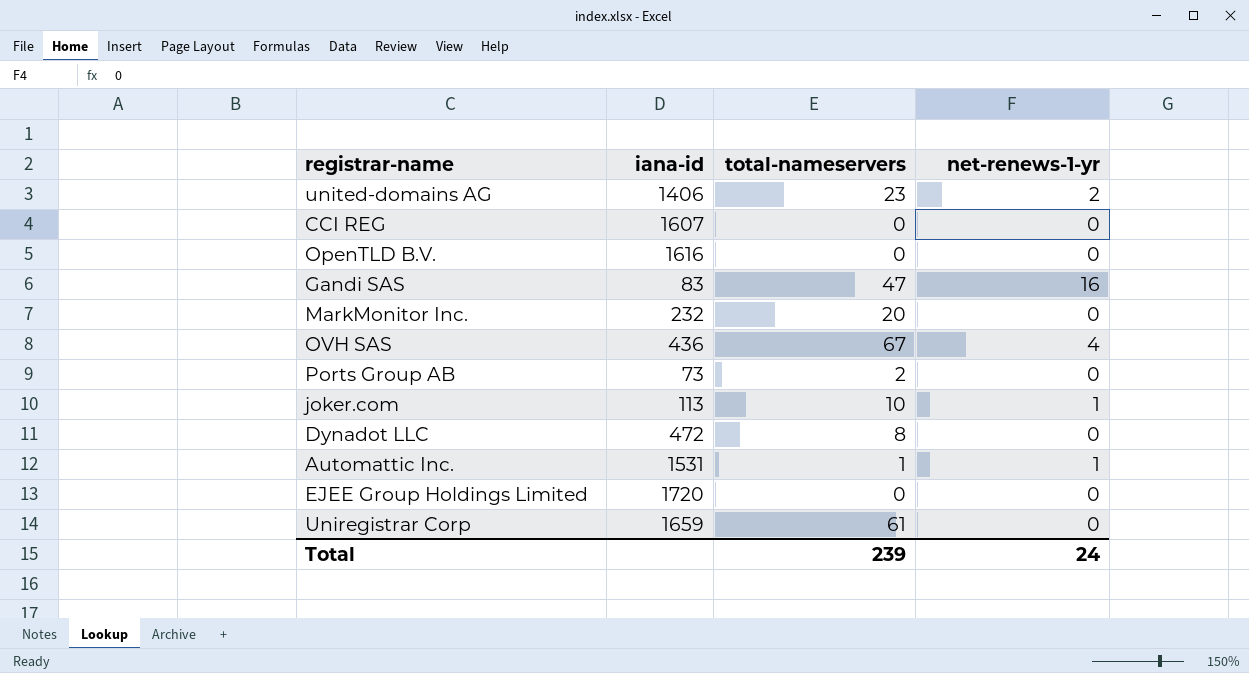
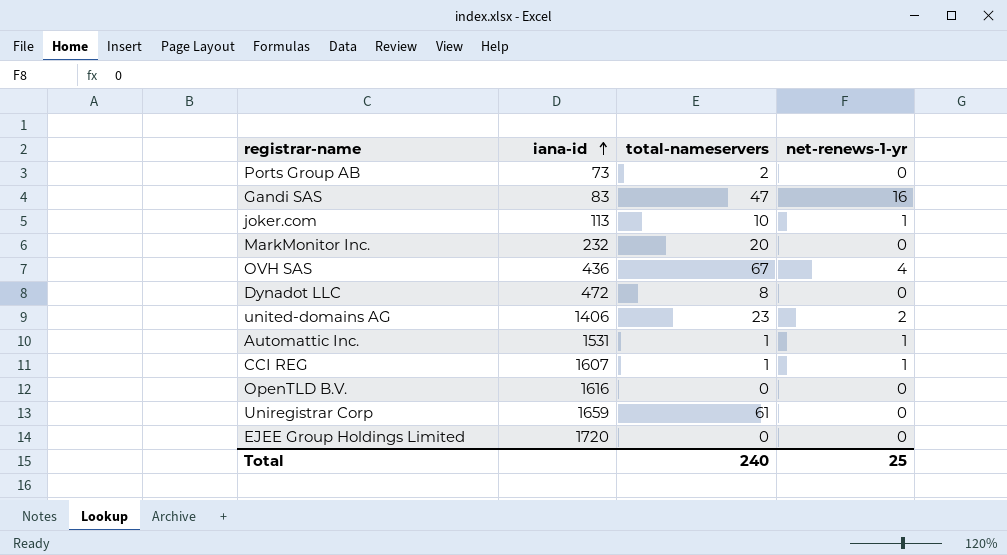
row order: none -> iana-id ascending
CCI REG | total-nameservers: 0 -> 1
CCI REG | net-renews-1-yr: 0 -> 1
Total | total-nameservers: 239 -> 240
Total | net-renews-1-yr: 24 -> 25

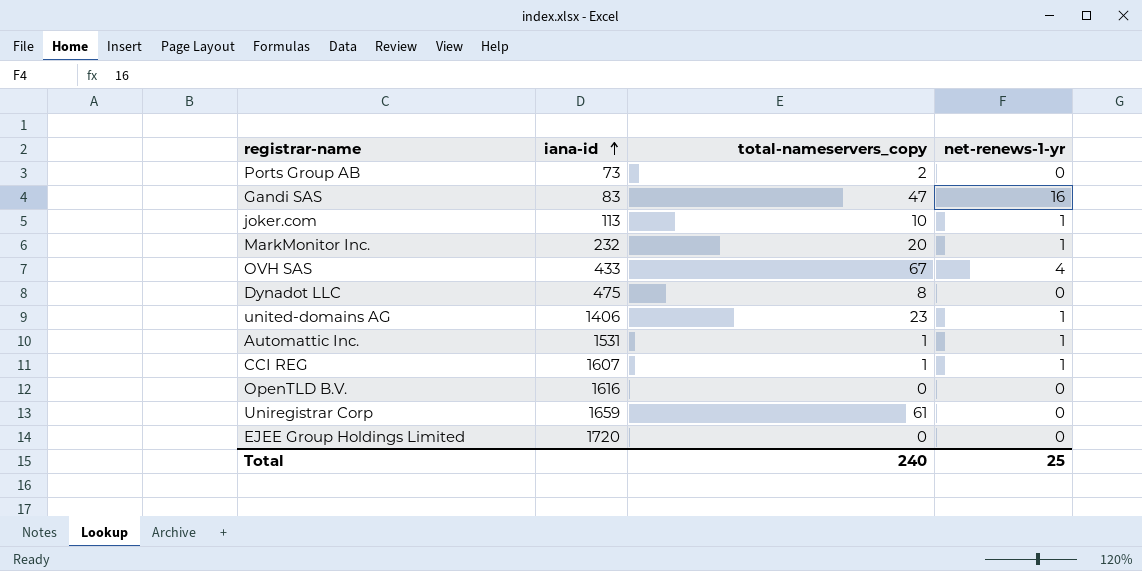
column name: total-nameservers -> total-nameservers_copy
MarkMonitor Inc. | net-renews-1-yr: 0 -> 1
OVH SAS | iana-id: 436 -> 433
Dynadot LLC | iana-id: 472 -> 475
united-domains AG | net-renews-1-yr: 2 -> 1

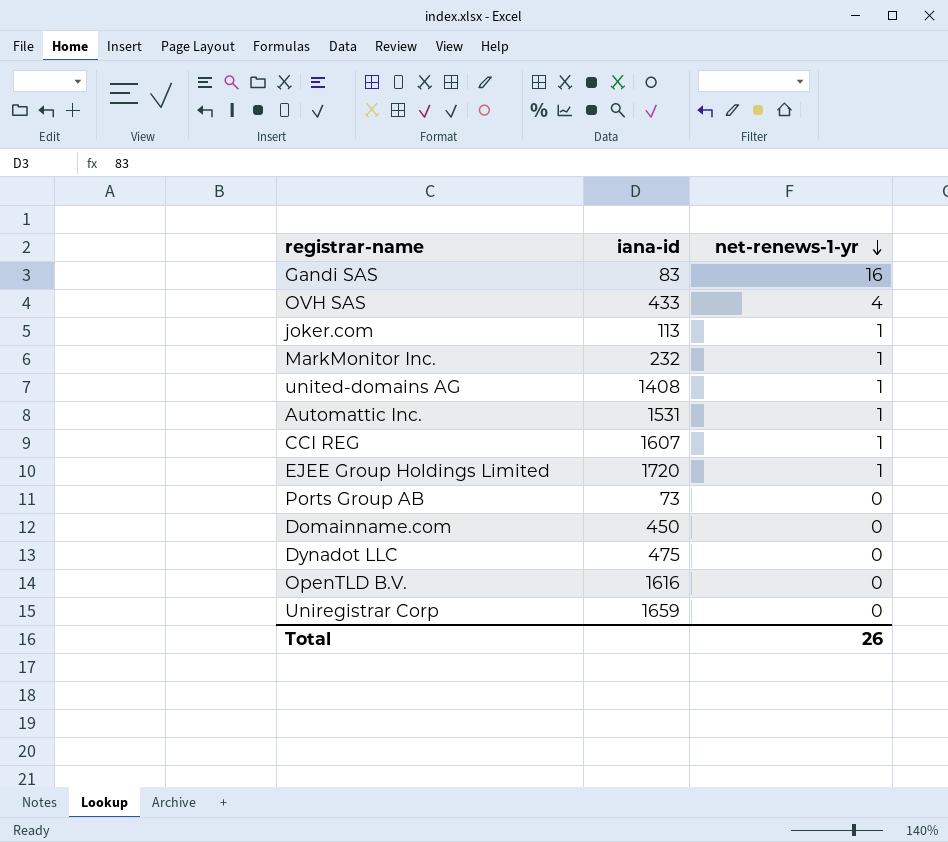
row order: iana-id ascending -> net-renews-1-yr descending
column total-nameservers_copy | position: 3 -> none
united-domains AG | iana-id: 1406 -> 1408
EJEE Group Holdings Limited | net-renews-1-yr: 0 -> 1
row Domainname.com: none -> 450 | 0
Total | net-renews-1-yr: 25 -> 26

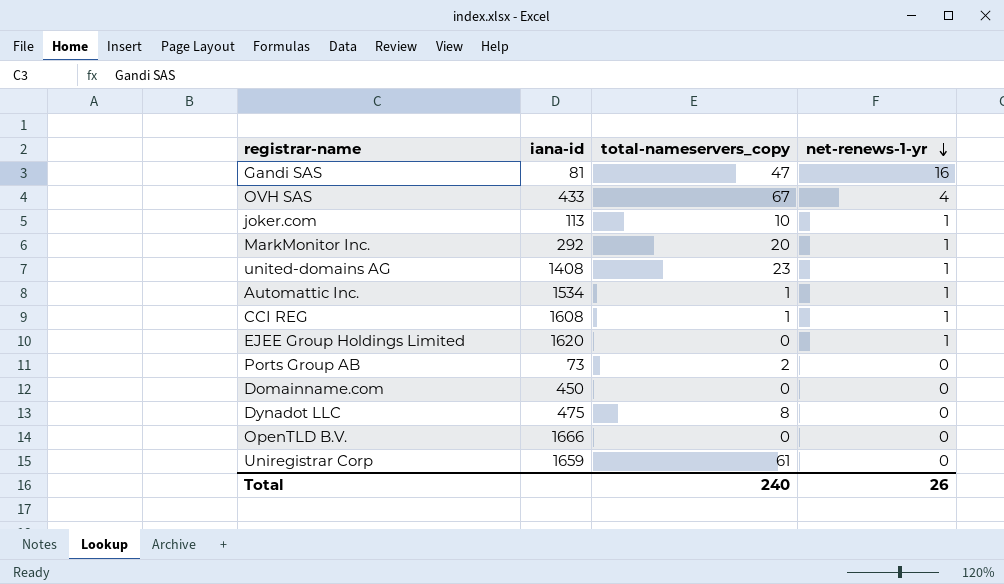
column total-nameservers_copy | position: none -> 3
Gandi SAS | iana-id: 83 -> 81
MarkMonitor Inc. | iana-id: 232 -> 292
Automattic Inc. | iana-id: 1531 -> 1534
CCI REG | iana-id: 1607 -> 1608
EJEE Group Holdings Limited | iana-id: 1720 -> 1620
OpenTLD B.V. | iana-id: 1616 -> 1666

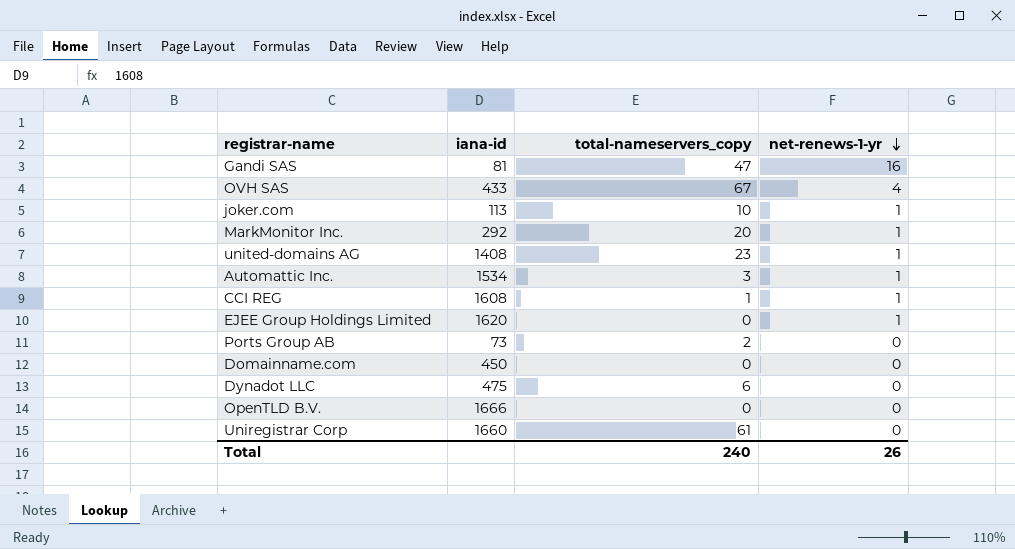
Automattic Inc. | total-nameservers_copy: 1 -> 3
Dynadot LLC | total-nameservers_copy: 8 -> 6
Uniregistrar Corp | iana-id: 1659 -> 1660

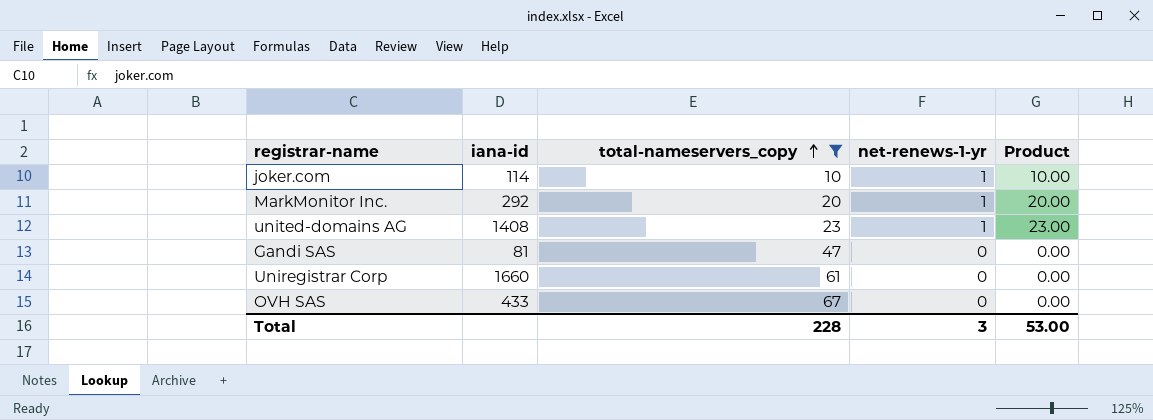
filter: none -> total-nameservers_copy >= 10
row order: net-renews-1-yr descending -> total-nameservers_copy ascending
column Product | formula: none -> [total-nameservers_copy] * [net-renews-1-yr]
joker.com | iana-id: 113 -> 114
Gandi SAS | net-renews-1-yr: 16 -> 0
OVH SAS | net-renews-1-yr: 4 -> 0
Total | total-nameservers_copy: 240 -> 228
Total | net-renews-1-yr: 26 -> 3

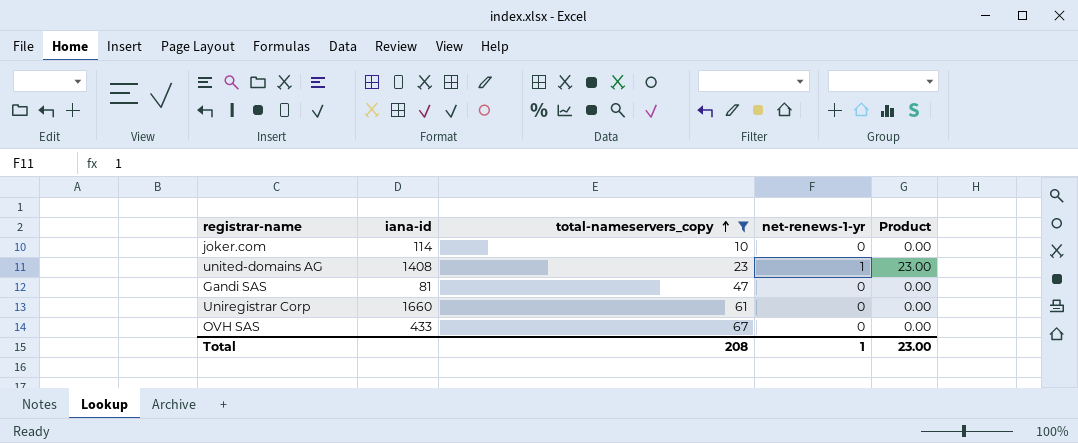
row MarkMonitor Inc.: 292 | 20 | 1 | 20.00 -> none
joker.com | net-renews-1-yr: 1 -> 0
joker.com | Product: 10.00 -> 0.00
Total | total-nameservers_copy: 228 -> 208
Total | net-renews-1-yr: 3 -> 1
Total | Product: 53.00 -> 23.00

